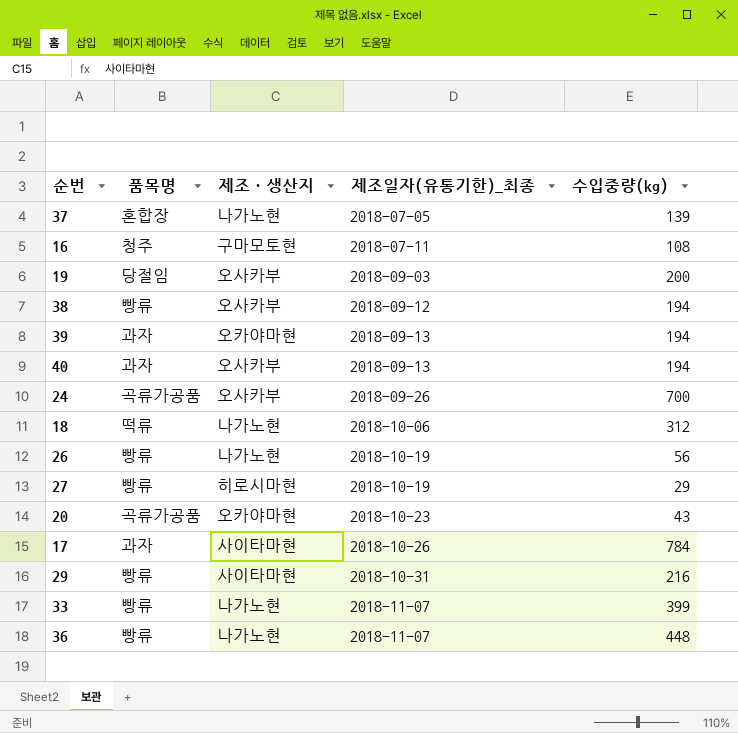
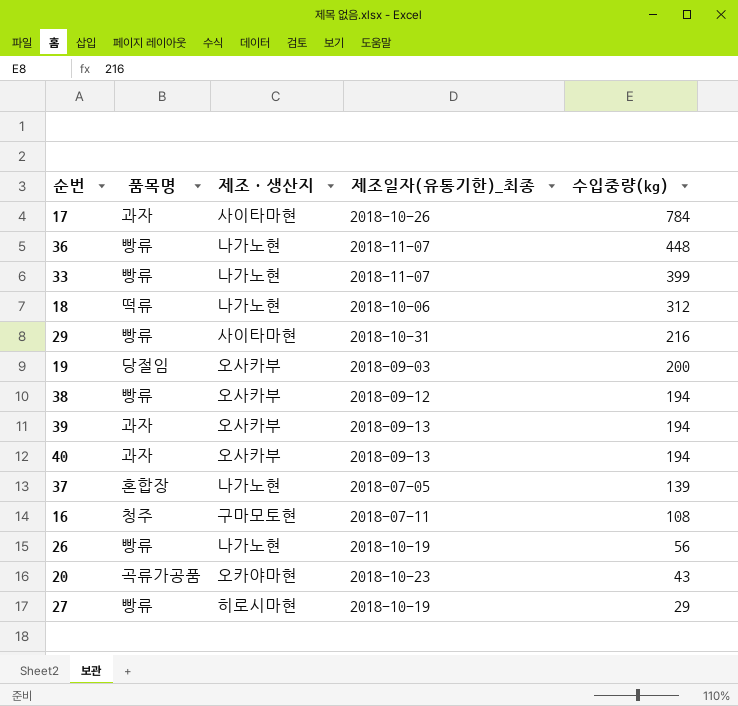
row order: 제조일자(유통기한)_최종 ascending -> 수입중량(kg) descending
row 24: 곡류가공품 | 오사카부 | 2018-09-26 | 700 -> none
39 | 제조·생산지: 오카야마현 -> 오사카부

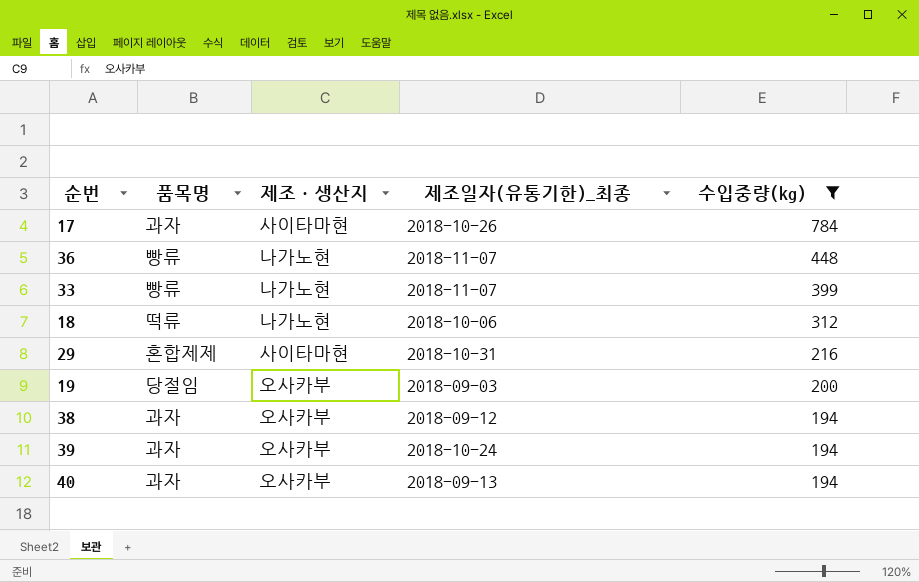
filter: none -> 수입중량(kg) >= 194
29 | 품목명: 빵류 -> 혼합제제
38 | 품목명: 빵류 -> 과자
39 | 제조일자(유통기한)_최종: 2018-09-13 -> 2018-10-24

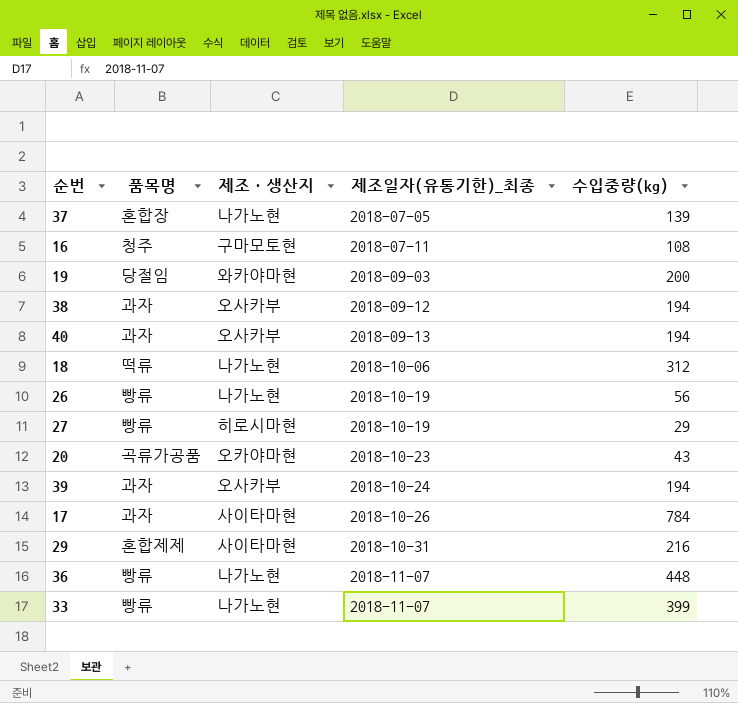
filter: 수입중량(kg) >= 194 -> none
row order: 수입중량(kg) descending -> 제조일자(유통기한)_최종 ascending
19 | 제조·생산지: 오사카부 -> 와카야마현

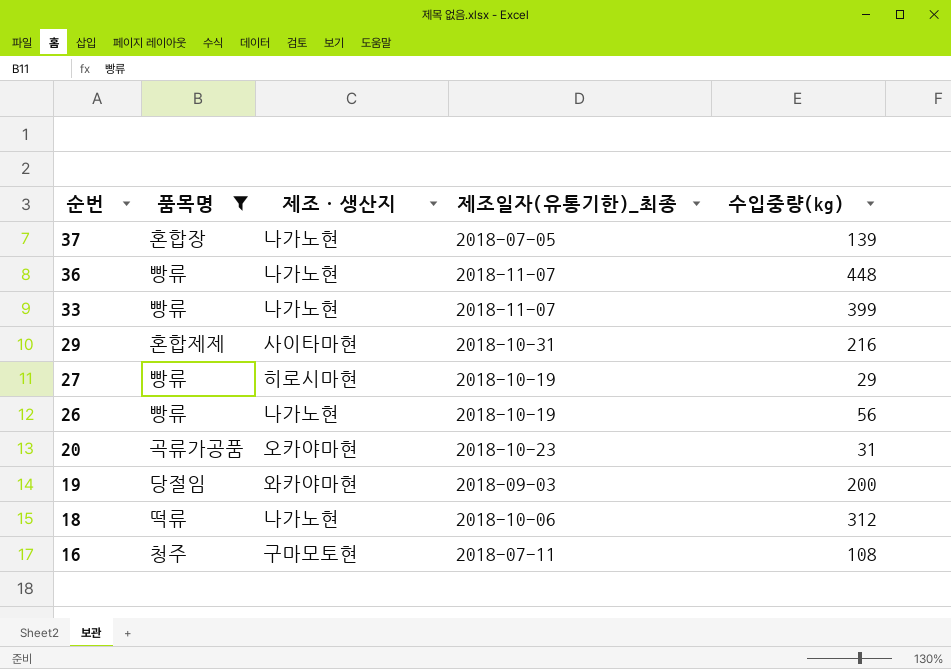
filter: none -> 품목명 != 과자
row order: 제조일자(유통기한)_최종 ascending -> 순번 descending
20 | 수입중량(kg): 43 -> 31

